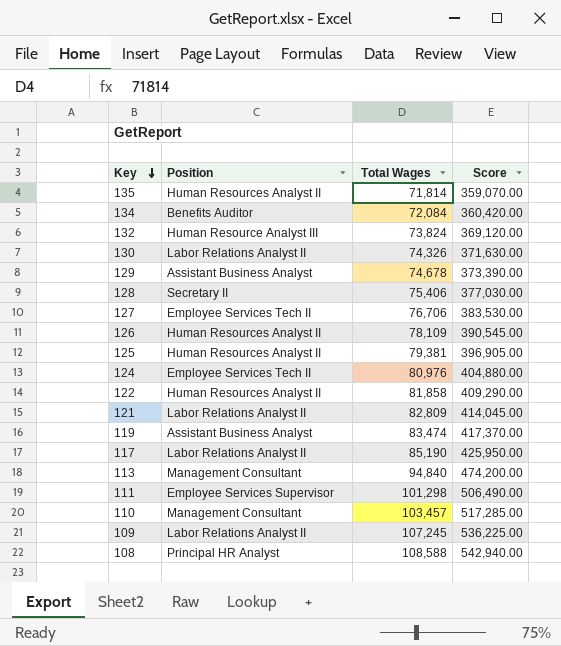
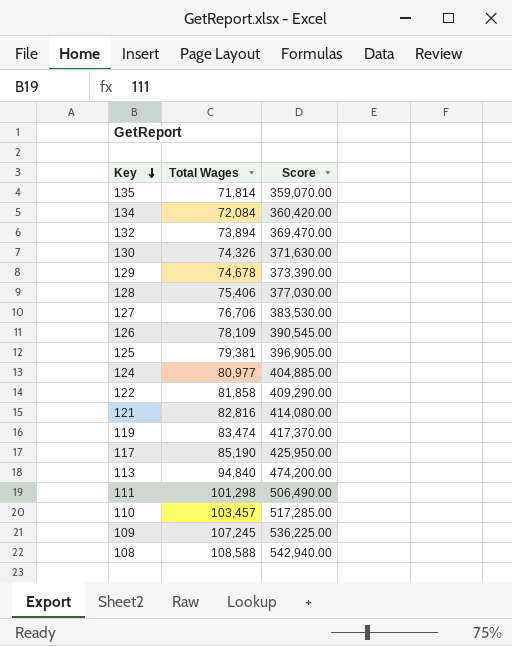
column Position | position: 2 -> none
132 | Total Wages: 73,824 -> 73,894
132 | Score: 369,120.00 -> 369,470.00
124 | Total Wages: 80,976 -> 80,977
124 | Score: 404,880.00 -> 404,885.00
121 | Total Wages: 82,809 -> 82,816
121 | Score: 414,045.00 -> 414,080.00

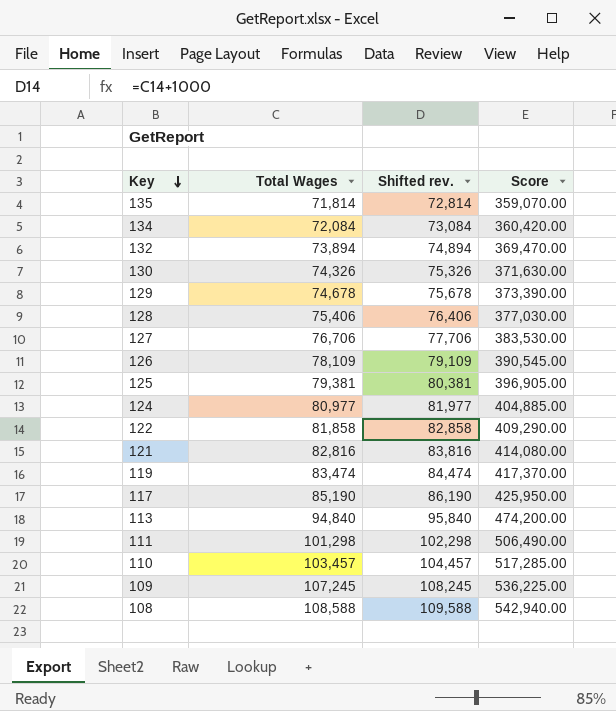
column Shifted rev. | formula: none -> [Total Wages] + 1000

